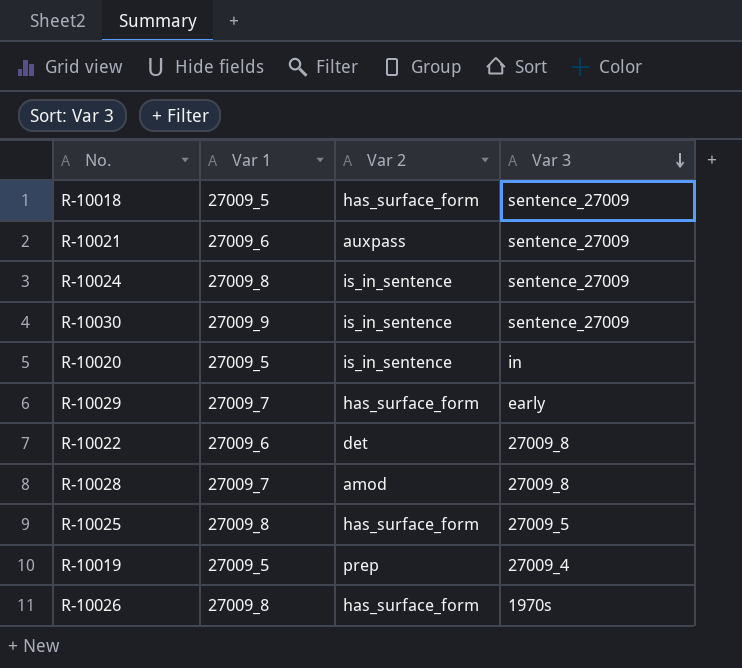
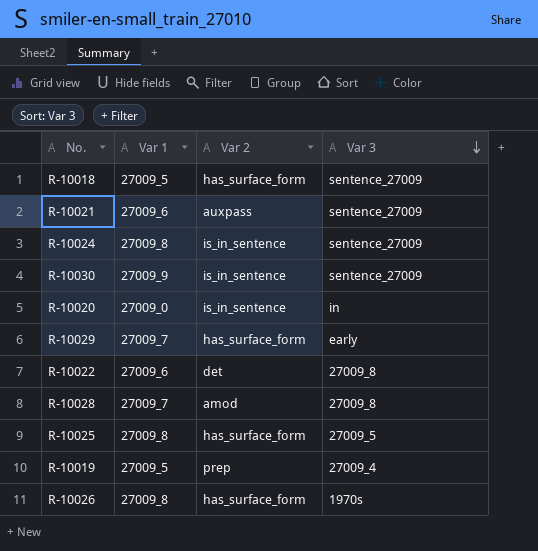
R-10020 | Var 1: 27009_5 -> 27009_0

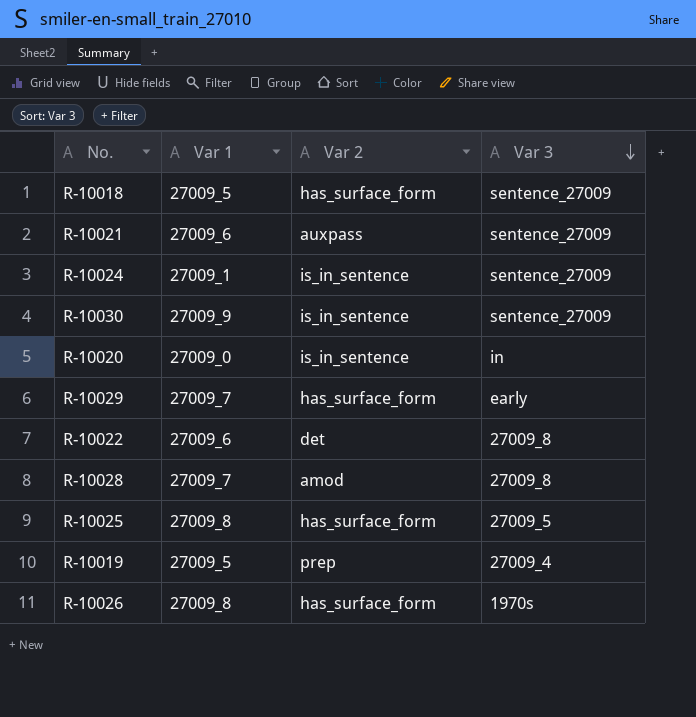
R-10024 | Var 1: 27009_8 -> 27009_1

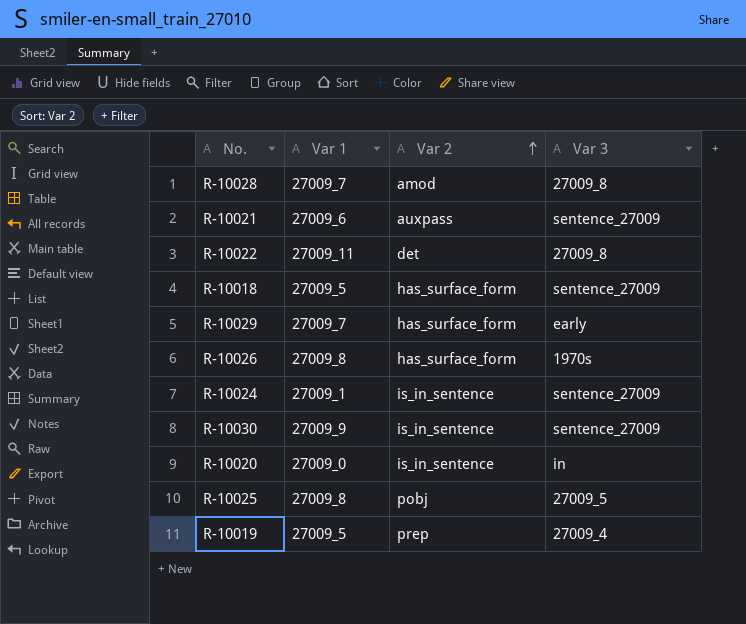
row order: Var 3 descending -> Var 2 ascending
R-10022 | Var 1: 27009_6 -> 27009_11
R-10025 | Var 2: has_surface_form -> pobj

